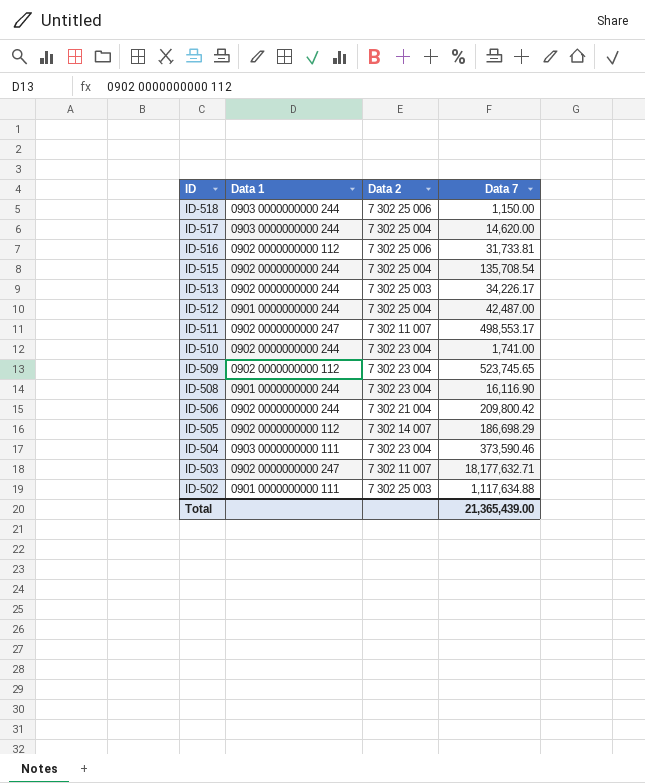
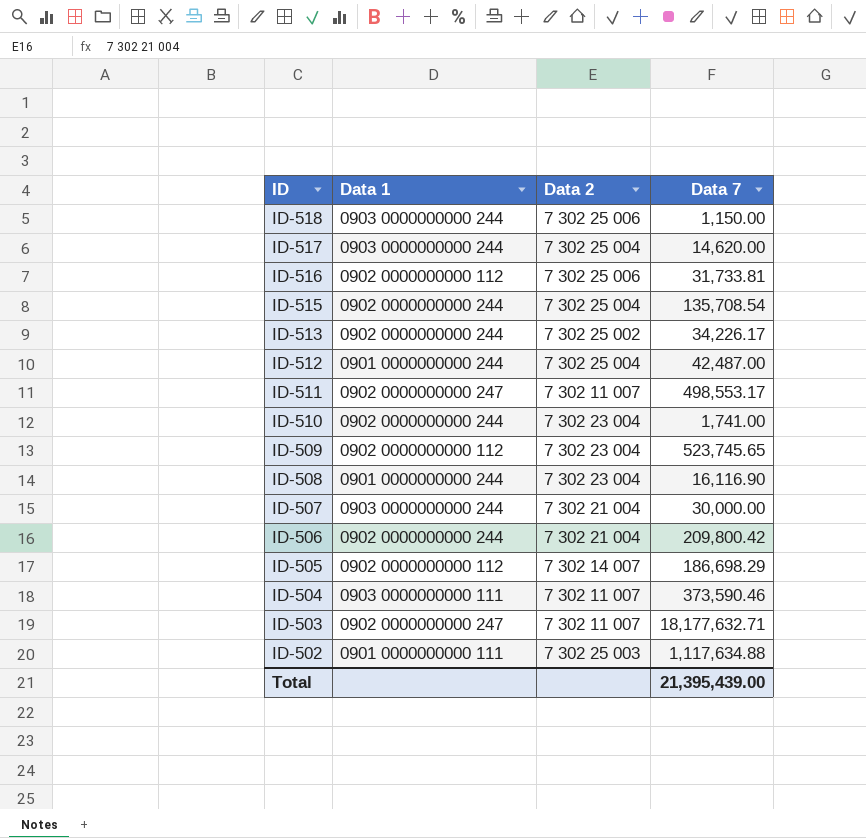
ID-513 | Data 2: 7 302 25 003 -> 7 302 25 002
row ID-507: none -> 0903 0000000000 244 | 7 302 21 004 | 30,000.00
ID-504 | Data 2: 7 302 23 004 -> 7 302 11 007
Total | Data 7: 21,365,439.00 -> 21,395,439.00

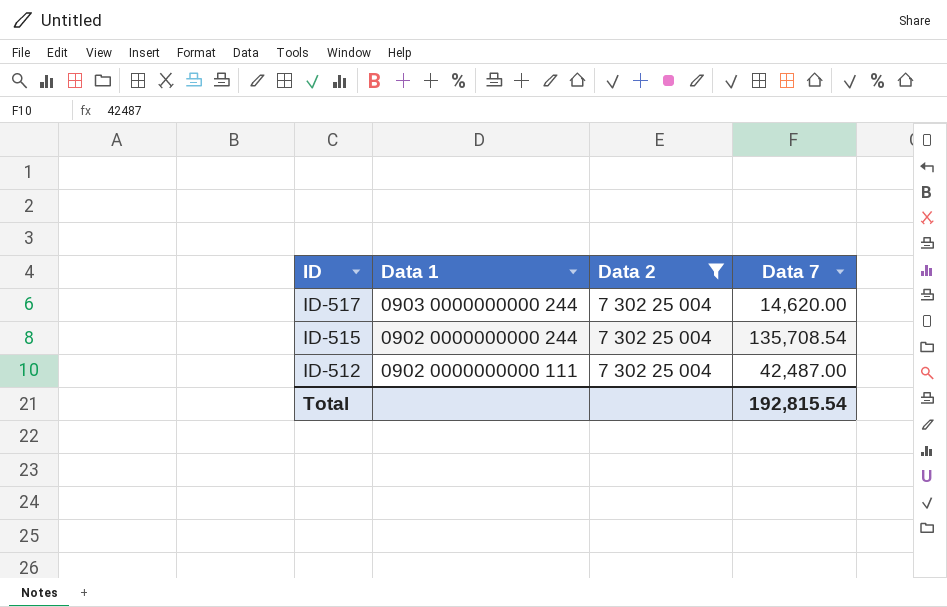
filter: none -> Data 2 = 7 302 25 004
ID-512 | Data 1: 0901 0000000000 244 -> 0902 0000000000 111
Total | Data 7: 21,395,439.00 -> 192,815.54

